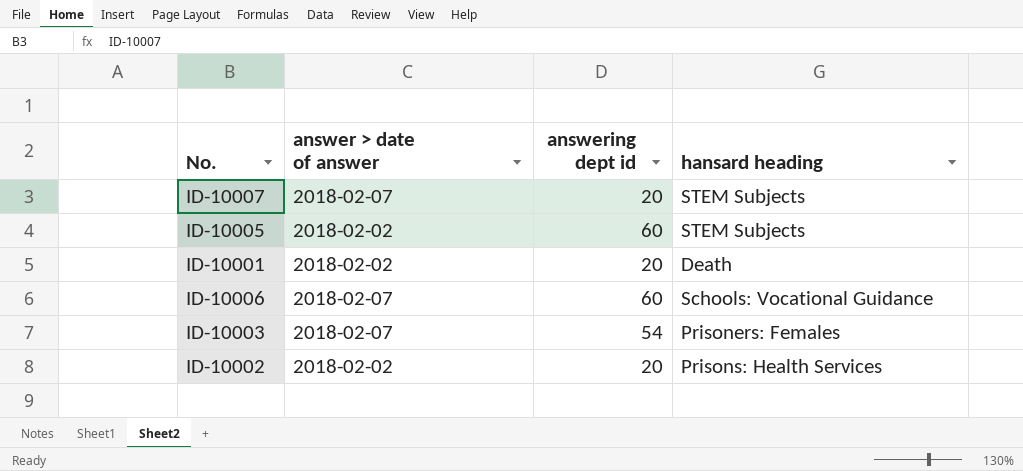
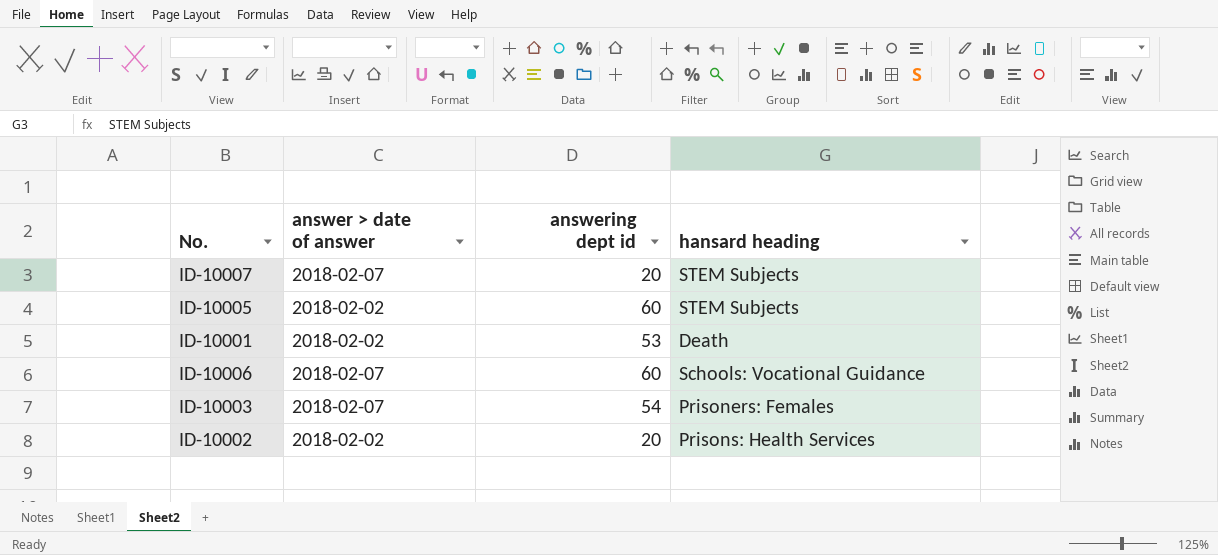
ID-10001 | answering dept id: 20 -> 53

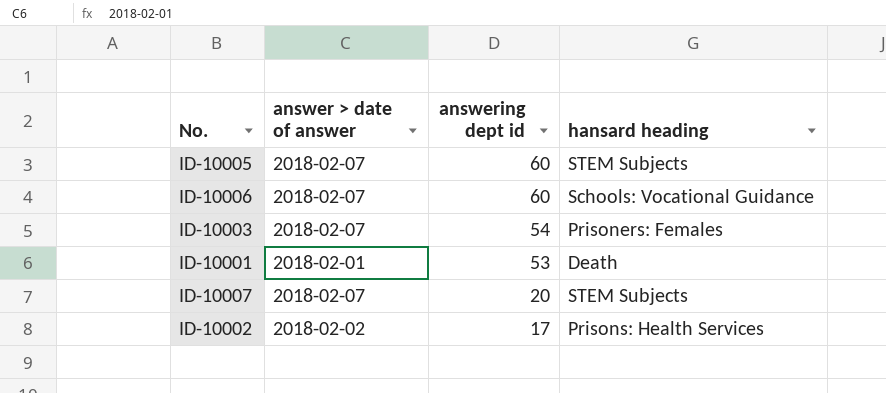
row order: none -> answering dept id descending
ID-10005 | answer > date of answer: 2018-02-02 -> 2018-02-07
ID-10001 | answer > date of answer: 2018-02-02 -> 2018-02-01
ID-10002 | answering dept id: 20 -> 17

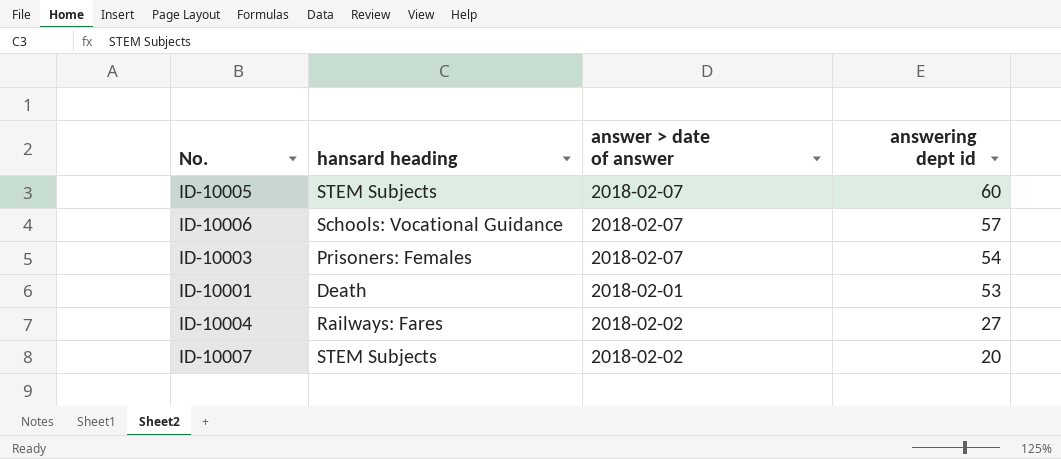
column hansard heading | position: 4 -> 2
row ID-10002: 2018-02-02 | 17 | Prisons: Health Services -> none
ID-10006 | answering dept id: 60 -> 57
row ID-10004: none -> Railways: Fares | 2018-02-02 | 27
ID-10007 | answer > date of answer: 2018-02-07 -> 2018-02-02

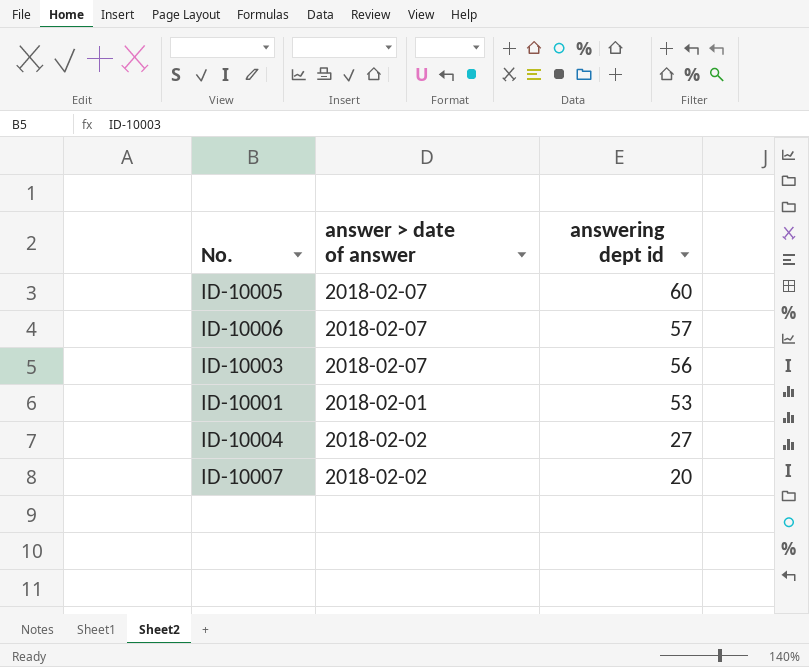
column hansard heading | position: 2 -> none
ID-10003 | answering dept id: 54 -> 56

